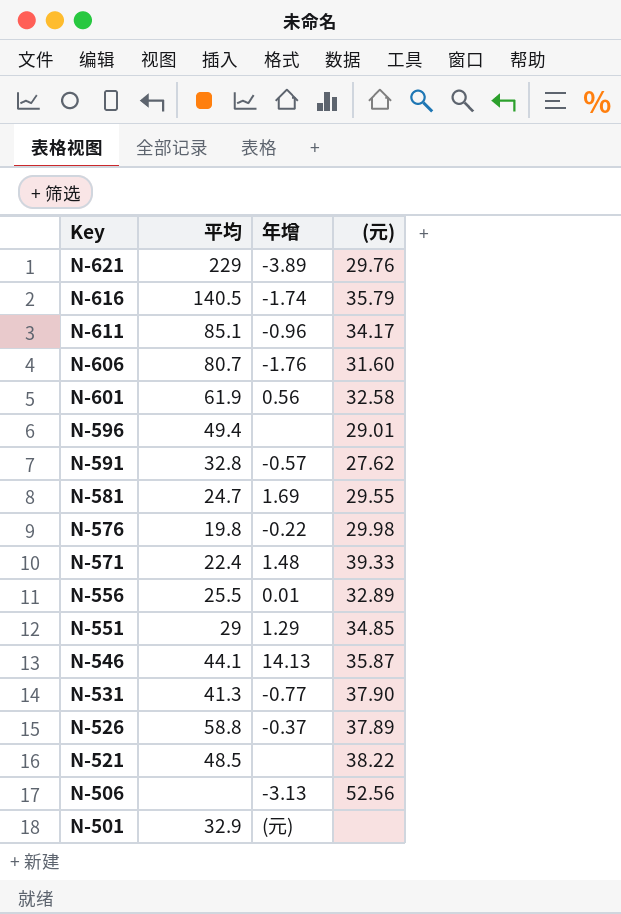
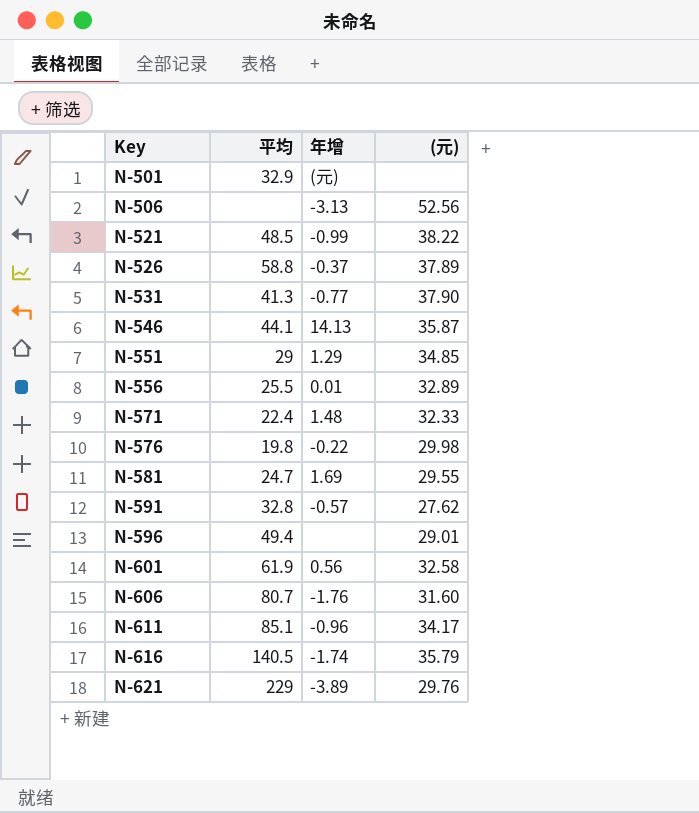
row order: Key descending -> Key ascending
N-521 | 年增: none -> -0.99
N-571 | (元): 39.33 -> 32.33

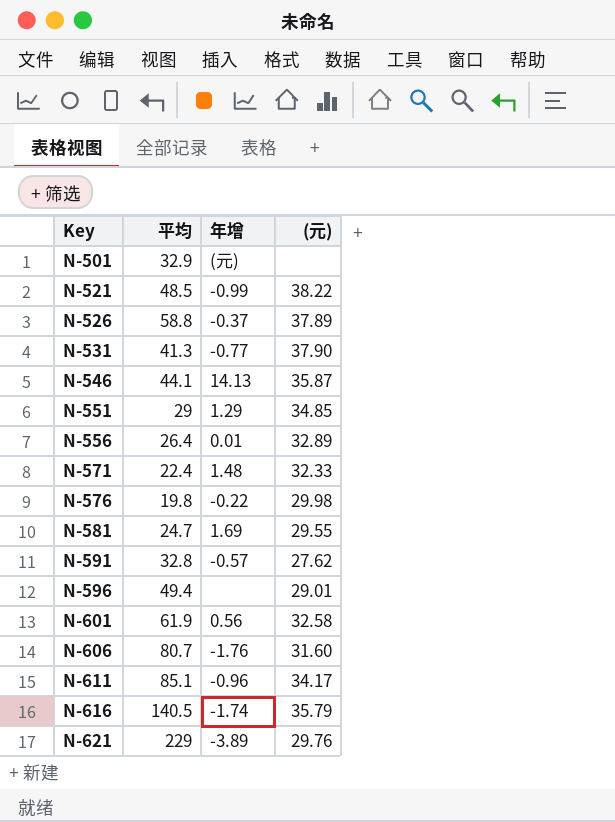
row N-506: none | -3.13 | 52.56 -> none
N-556 | 平均: 25.5 -> 26.4

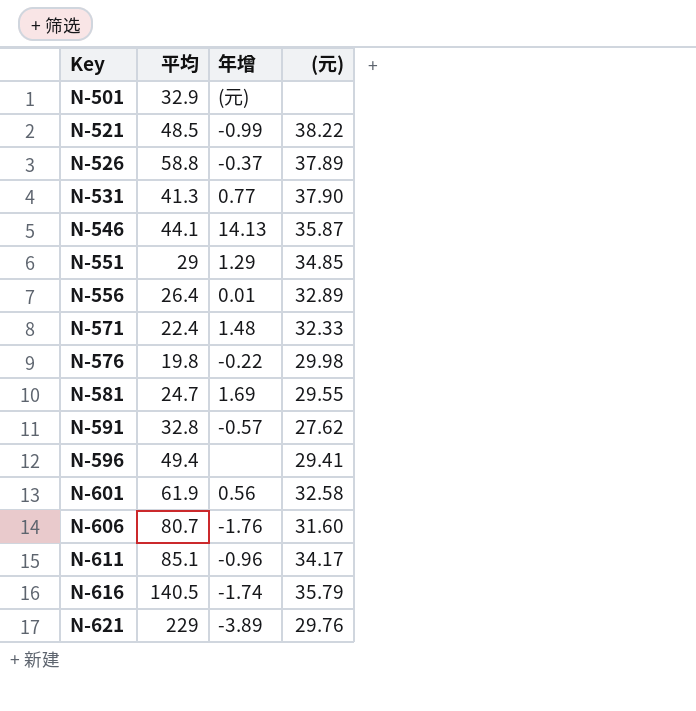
N-531 | 年增: -0.77 -> 0.77
N-596 | (元): 29.01 -> 29.41

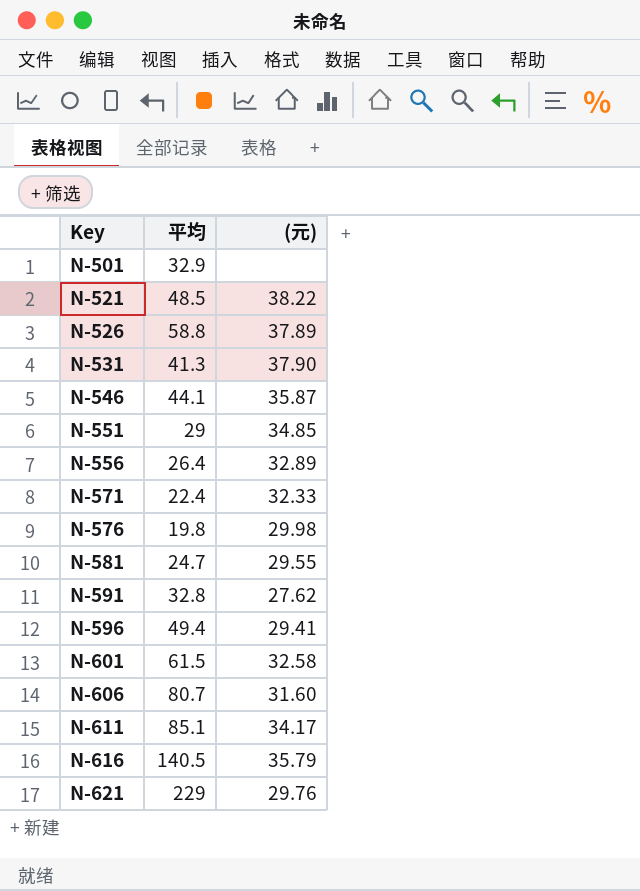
column 年增 | position: 3 -> none
N-601 | 平均: 61.9 -> 61.5

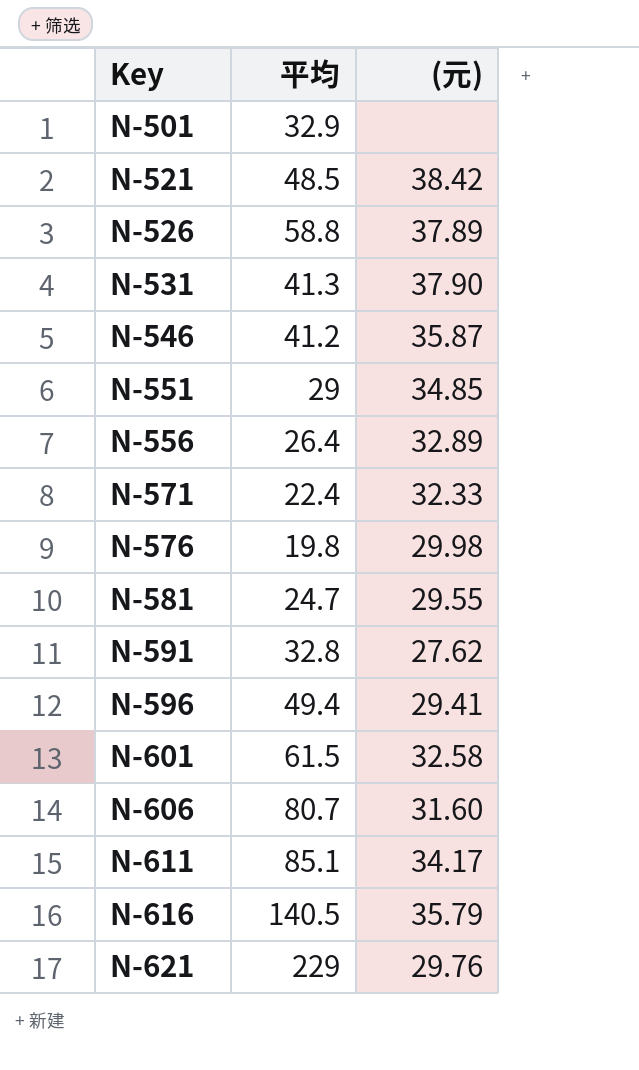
N-521 | (元): 38.22 -> 38.42
N-546 | 平均: 44.1 -> 41.2

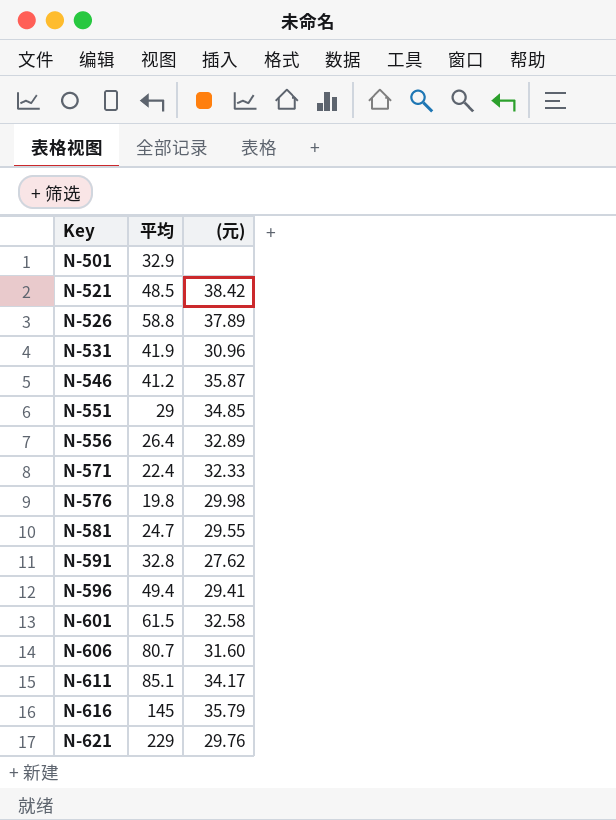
N-531 | 平均: 41.3 -> 41.9
N-531 | (元): 37.90 -> 30.96
N-616 | 平均: 140.5 -> 145

